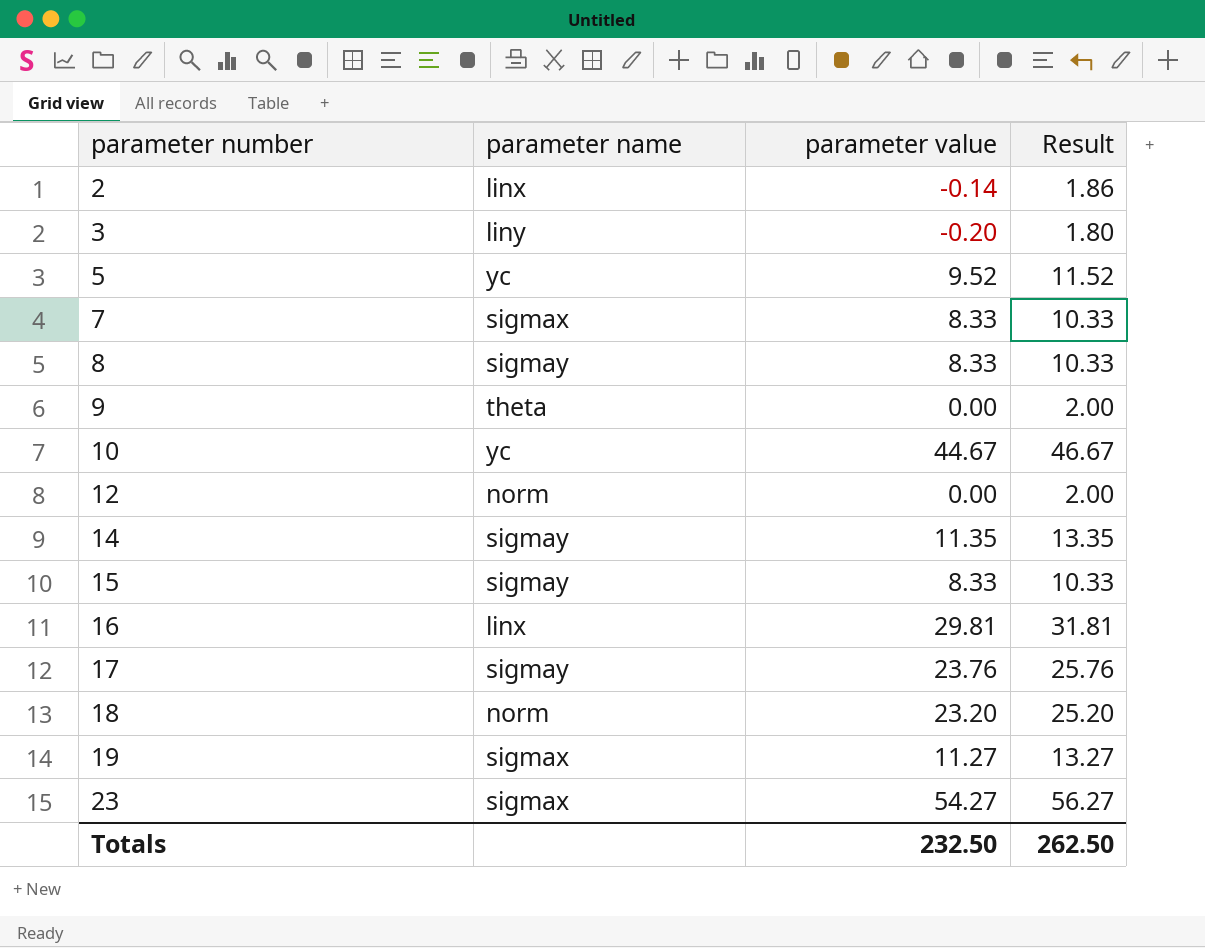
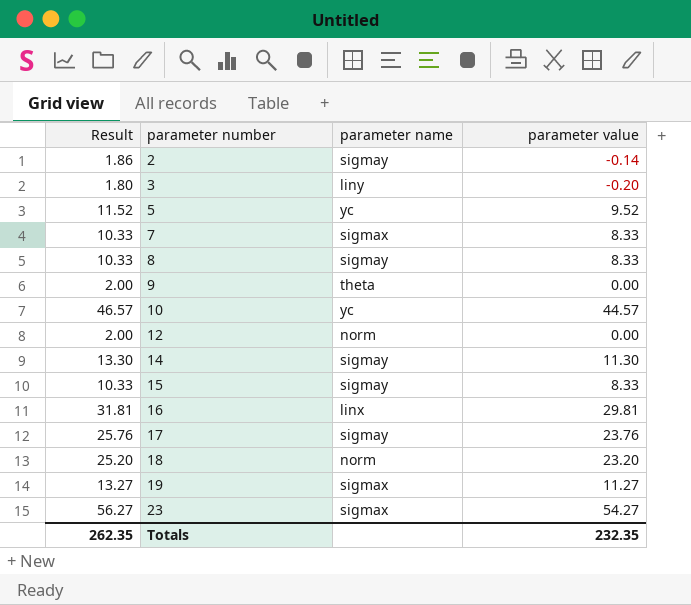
column Result | position: 4 -> 1
2 | parameter name: linx -> sigmay
10 | Result: 46.67 -> 46.57
10 | parameter value: 44.67 -> 44.57
14 | Result: 13.35 -> 13.30
14 | parameter value: 11.35 -> 11.30
Totals | Result: 262.50 -> 262.35
Totals | parameter value: 232.50 -> 232.35

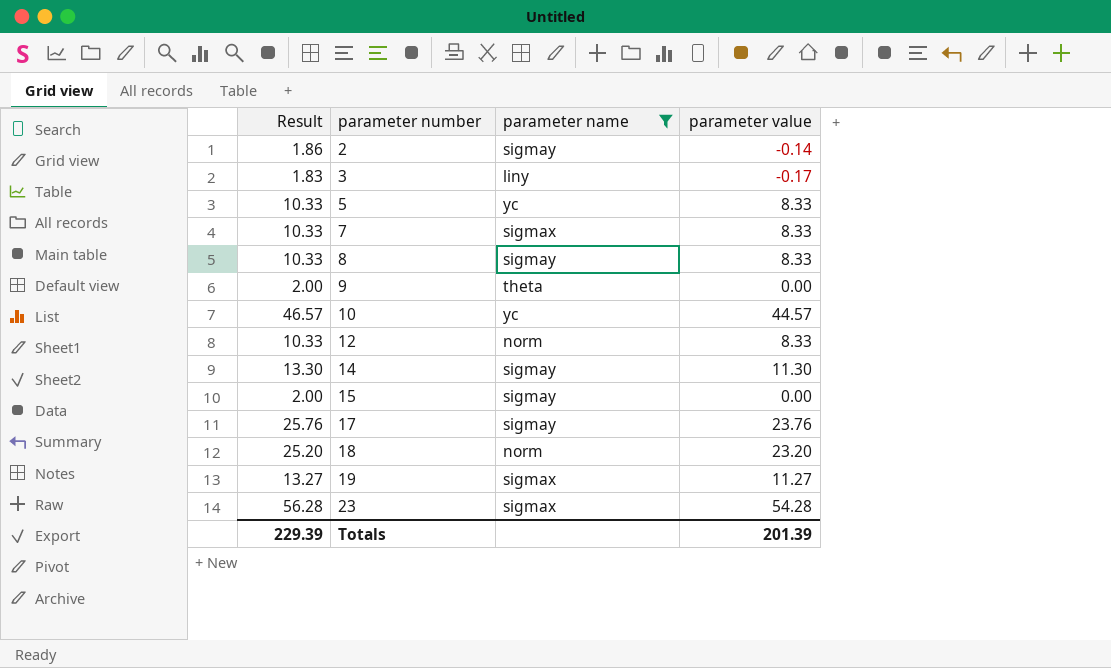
filter: none -> parameter name != linx
3 | Result: 1.80 -> 1.83
3 | parameter value: -0.20 -> -0.17
5 | Result: 11.52 -> 10.33
5 | parameter value: 9.52 -> 8.33
12 | Result: 2.00 -> 10.33
12 | parameter value: 0.00 -> 8.33
15 | Result: 10.33 -> 2.00
15 | parameter value: 8.33 -> 0.00
23 | Result: 56.27 -> 56.28
23 | parameter value: 54.27 -> 54.28
Totals | Result: 262.35 -> 229.39
Totals | parameter value: 232.35 -> 201.39

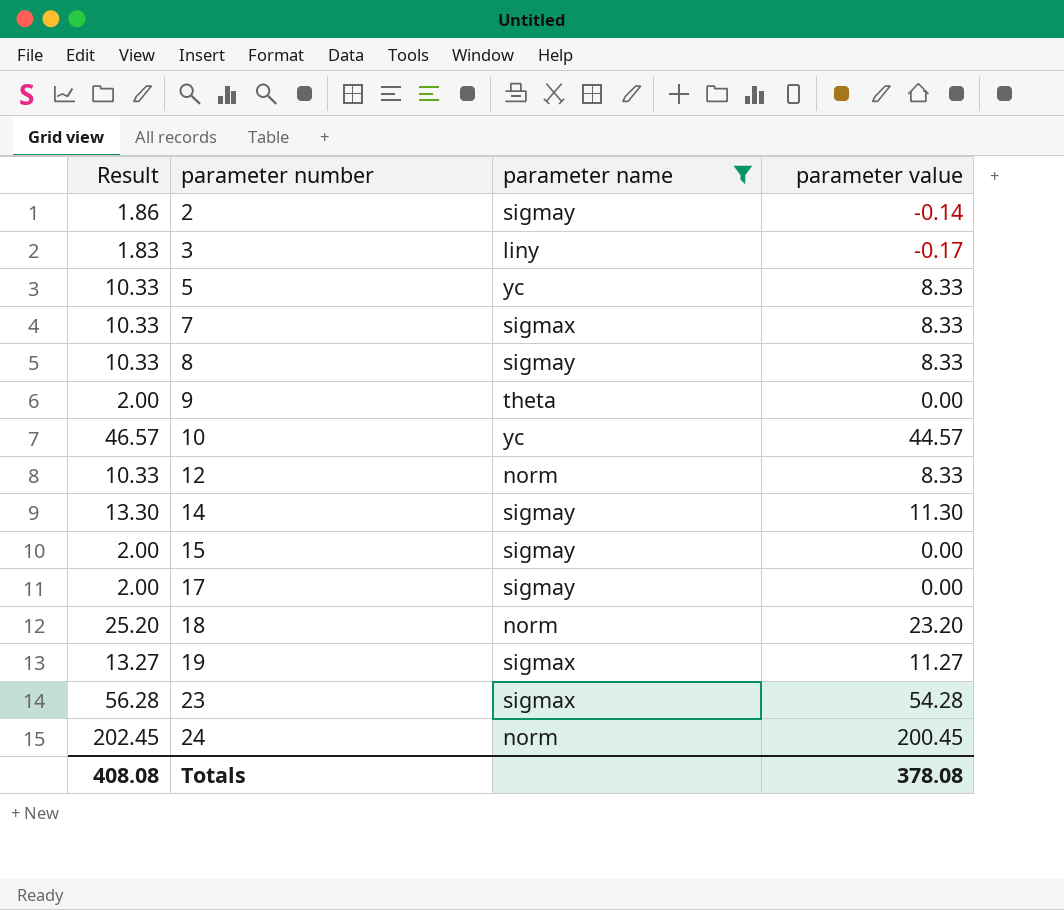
17 | Result: 25.76 -> 2.00
17 | parameter value: 23.76 -> 0.00
row 24: none -> 202.45 | norm | 200.45
Totals | Result: 229.39 -> 408.08
Totals | parameter value: 201.39 -> 378.08

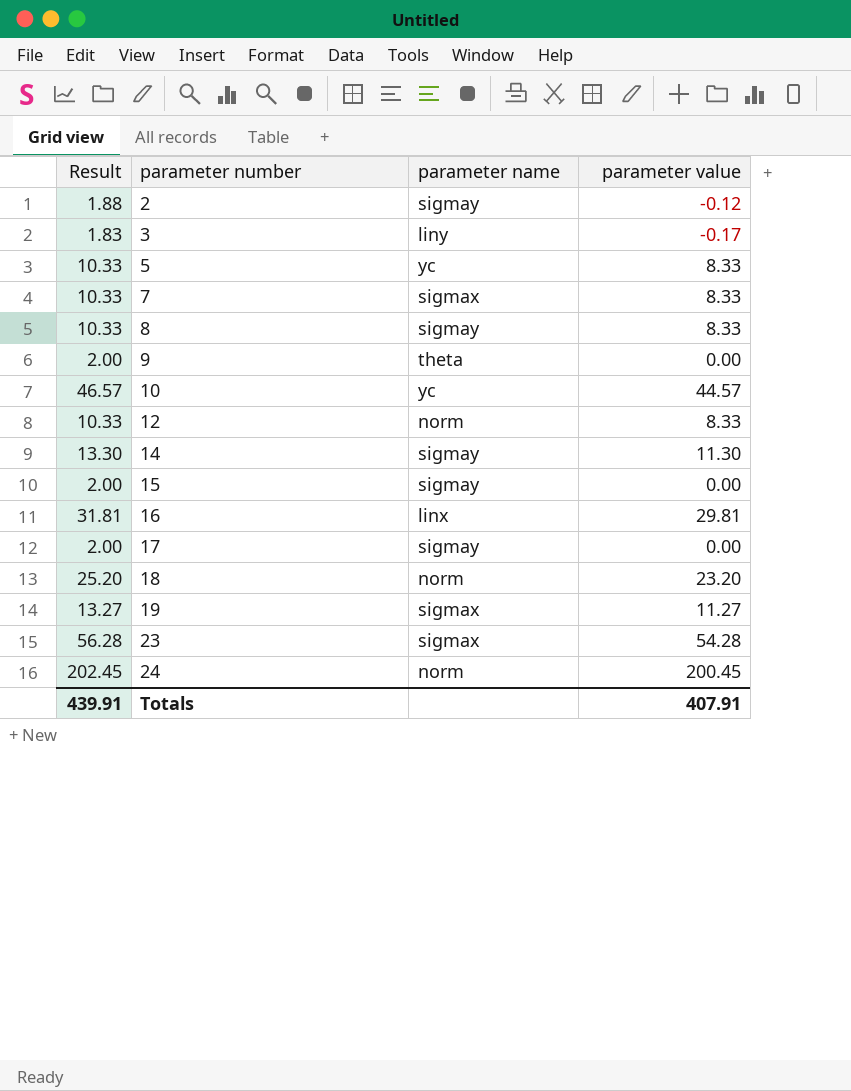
filter: parameter name != linx -> none
2 | Result: 1.86 -> 1.88
2 | parameter value: -0.14 -> -0.12
Totals | Result: 408.08 -> 439.91
Totals | parameter value: 378.08 -> 407.91

